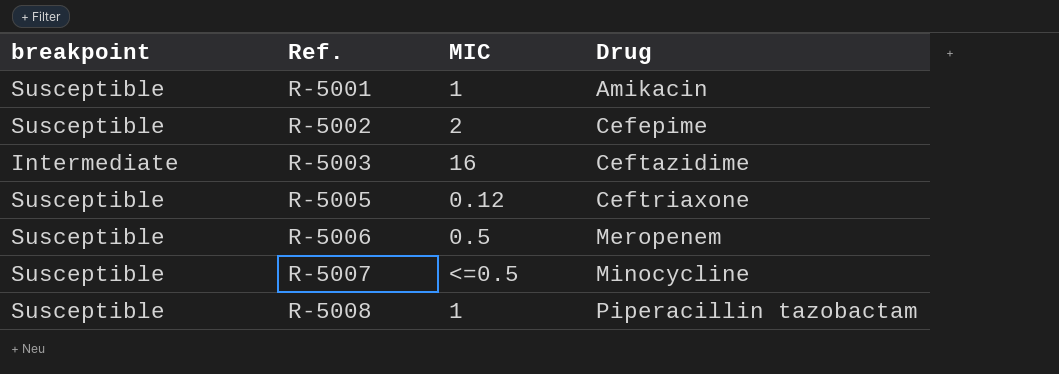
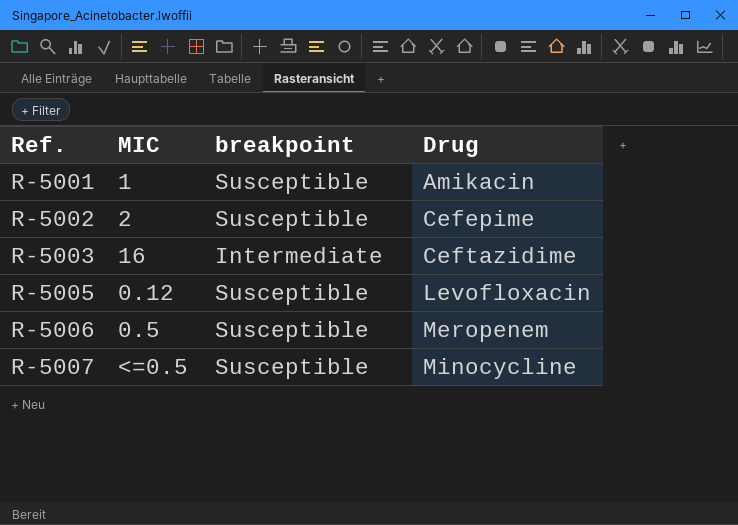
column breakpoint | position: 1 -> 3
row R-5008: Susceptible | 1 | Piperacillin tazobactam -> none
R-5005 | Drug: Ceftriaxone -> Levofloxacin

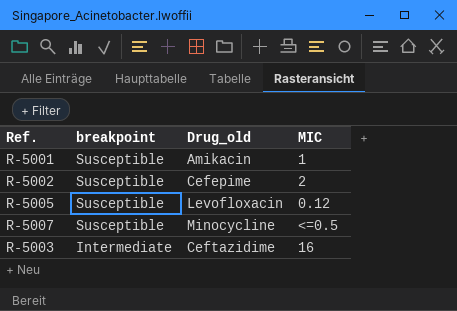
row order: Ref. ascending -> breakpoint descending
column name: Drug -> Drug_old
column MIC | position: 2 -> 4
row R-5006: 0.5 | Susceptible | Meropenem -> none

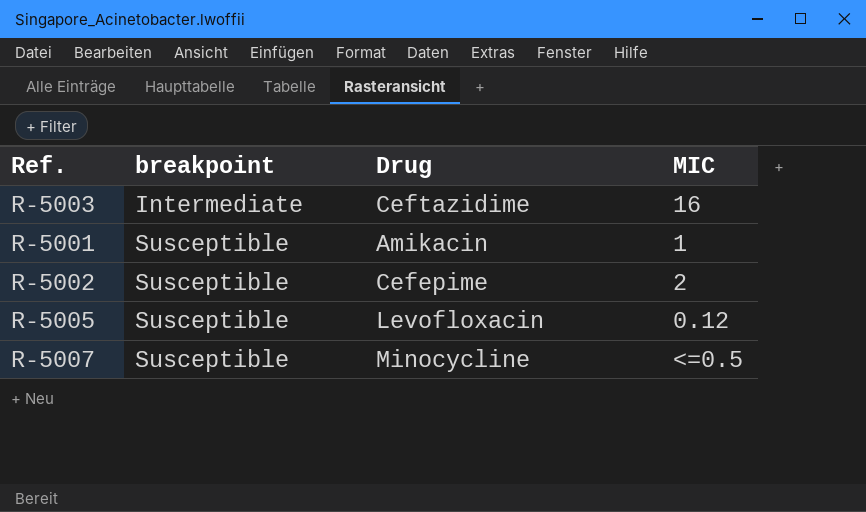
row order: breakpoint descending -> breakpoint ascending
column name: Drug_old -> Drug

